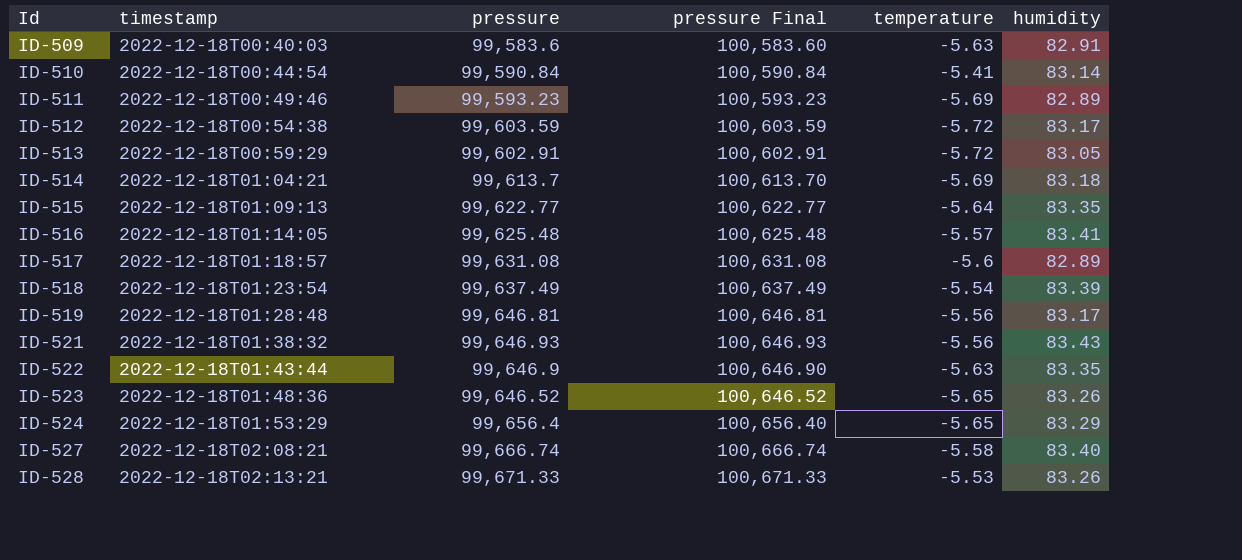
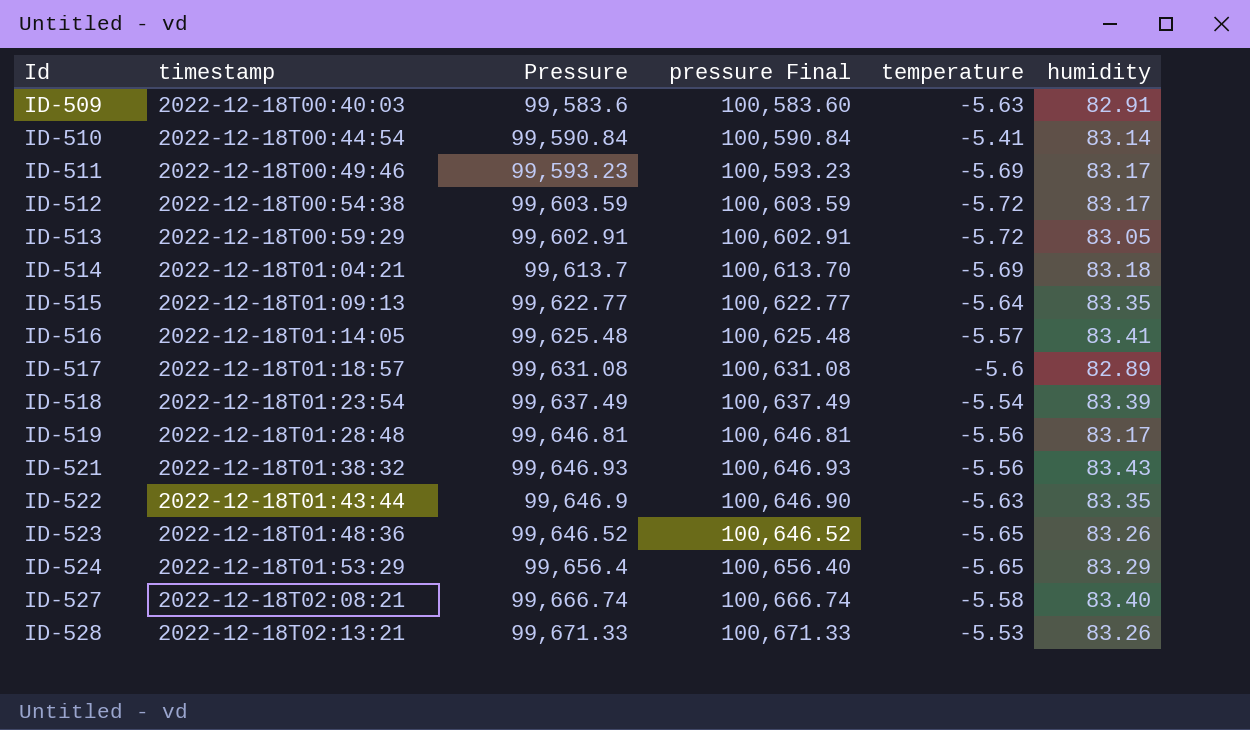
column name: pressure -> Pressure
ID-511 | humidity: 82.89 -> 83.17

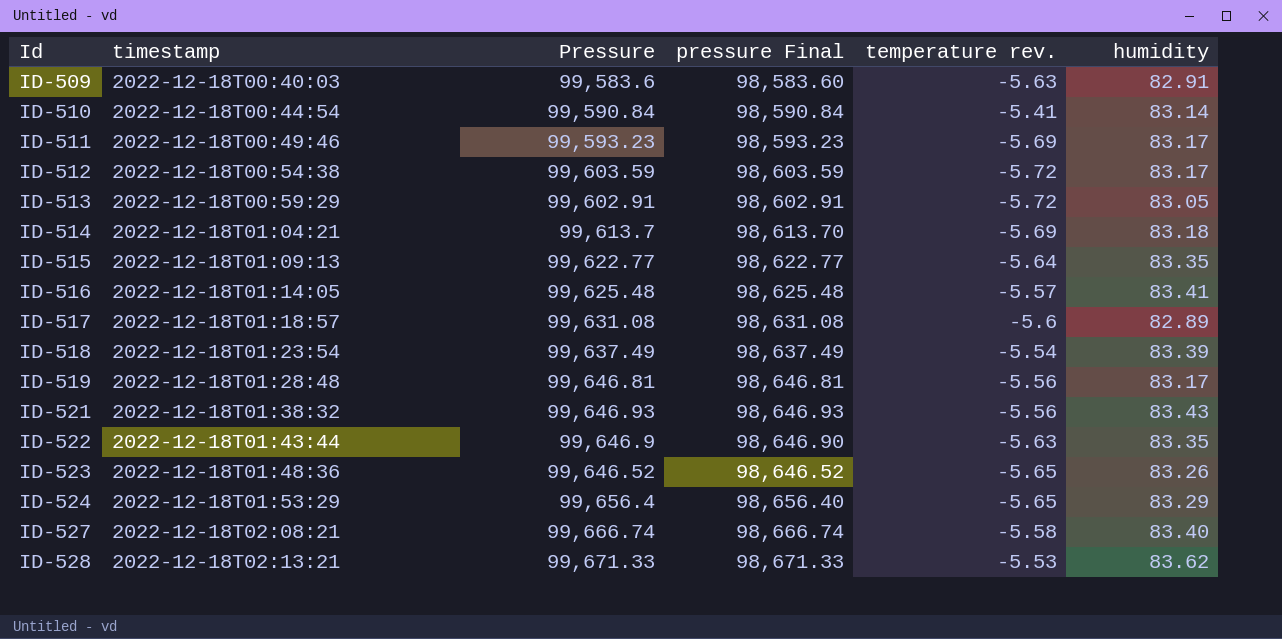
column pressure Final | formula: [Pressure] + 1000 -> [Pressure] - 1000
column name: temperature -> temperature rev.
ID-528 | humidity: 83.26 -> 83.62

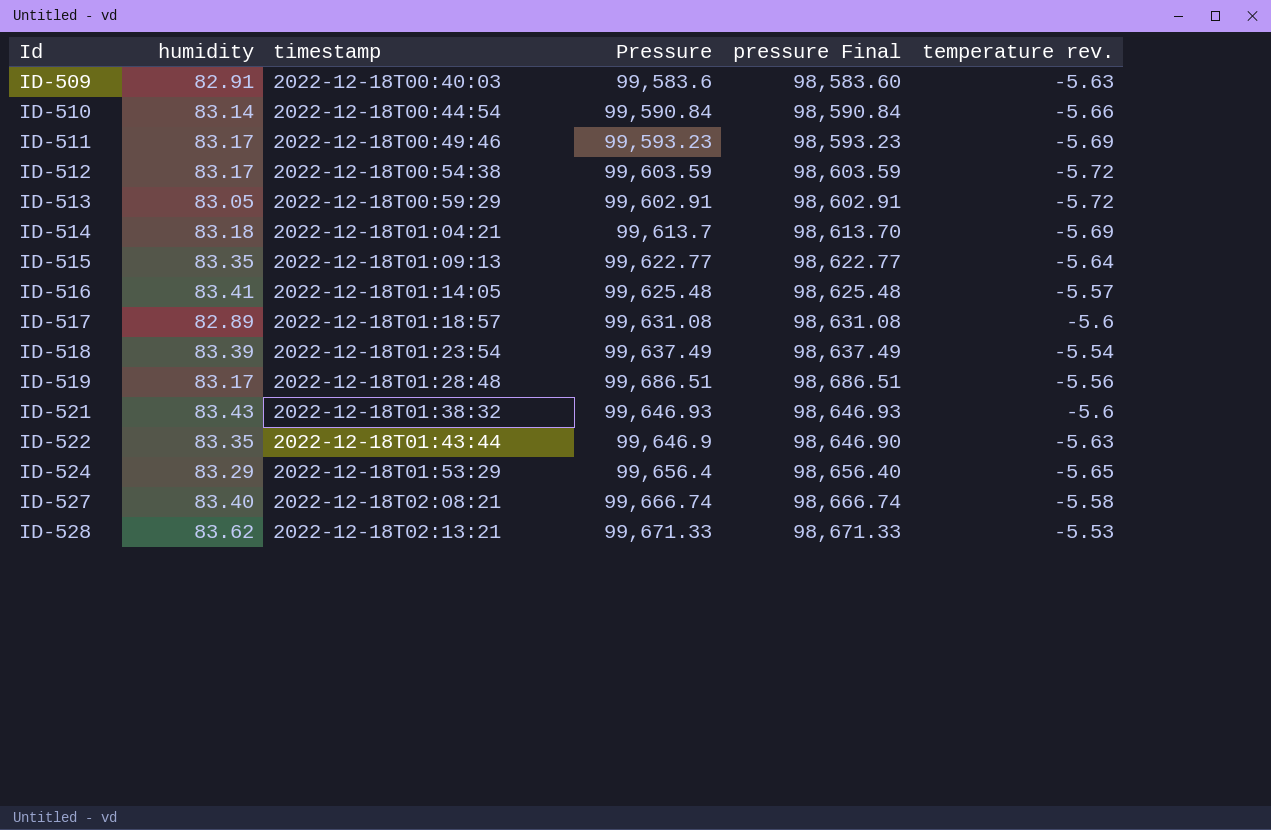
column humidity | position: 6 -> 2
row ID-523: 2022-12-18T01:48:36 | 99,646.52 | 98,646.52 | -5.65 | 83.26 -> none
ID-510 | temperature rev.: -5.41 -> -5.66
ID-519 | Pressure: 99,646.81 -> 99,686.51
ID-519 | pressure Final: 98,646.81 -> 98,686.51
ID-521 | temperature rev.: -5.56 -> -5.6

